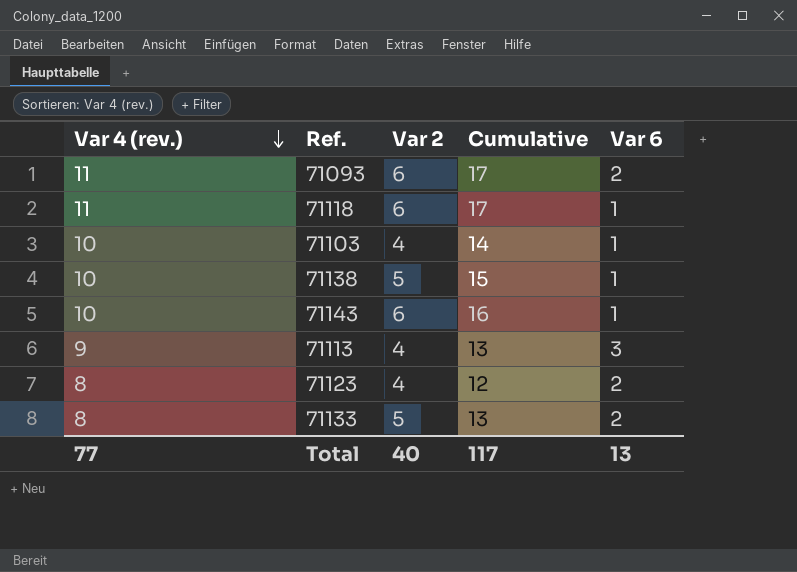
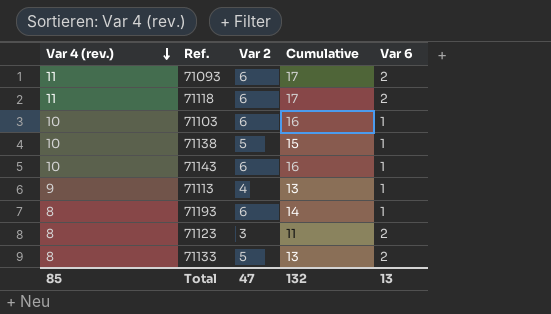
71118 | Var 6: 1 -> 2
71103 | Var 2: 4 -> 6
71103 | Cumulative: 14 -> 16
71113 | Var 6: 3 -> 1
row 71193: none -> 8 | 6 | 14 | 1
71123 | Var 2: 4 -> 3
71123 | Cumulative: 12 -> 11
Total | Var 4 (rev.): 77 -> 85
Total | Var 2: 40 -> 47
Total | Cumulative: 117 -> 132

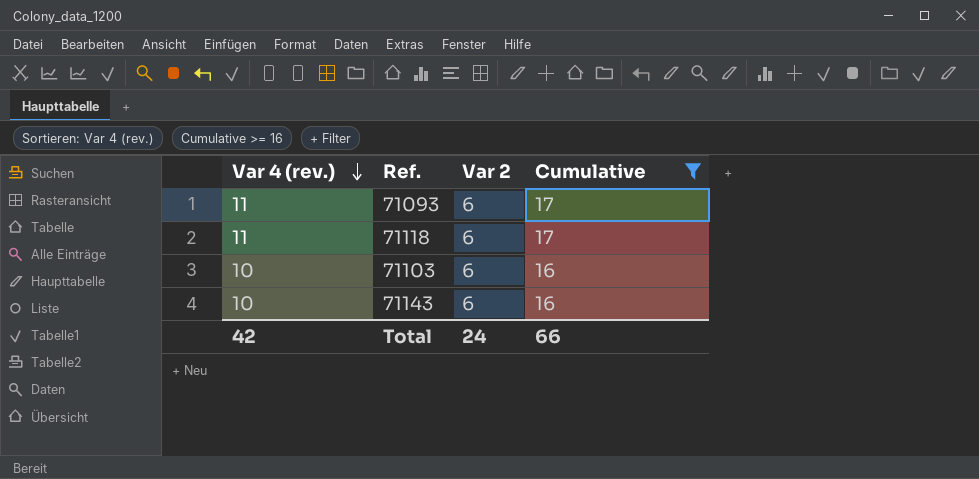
filter: none -> Cumulative >= 16
column Var 6 | position: 5 -> none
Total | Var 4 (rev.): 85 -> 42
Total | Var 2: 47 -> 24
Total | Cumulative: 132 -> 66

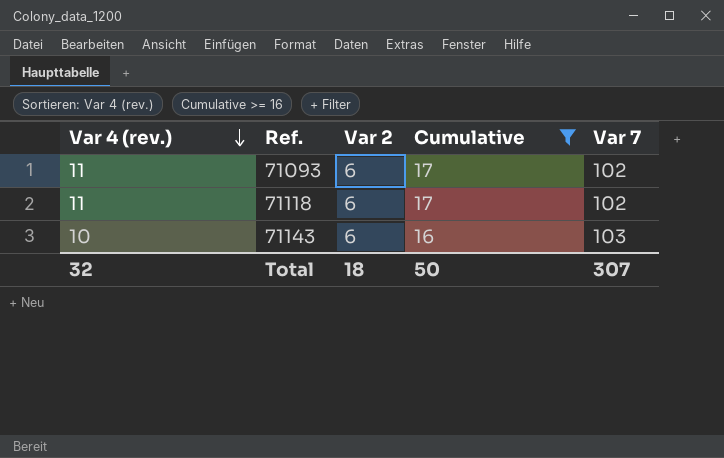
column Var 7 | position: none -> 5
row 71103: 10 | 6 | 16 -> none
Total | Var 4 (rev.): 42 -> 32
Total | Var 2: 24 -> 18
Total | Cumulative: 66 -> 50

